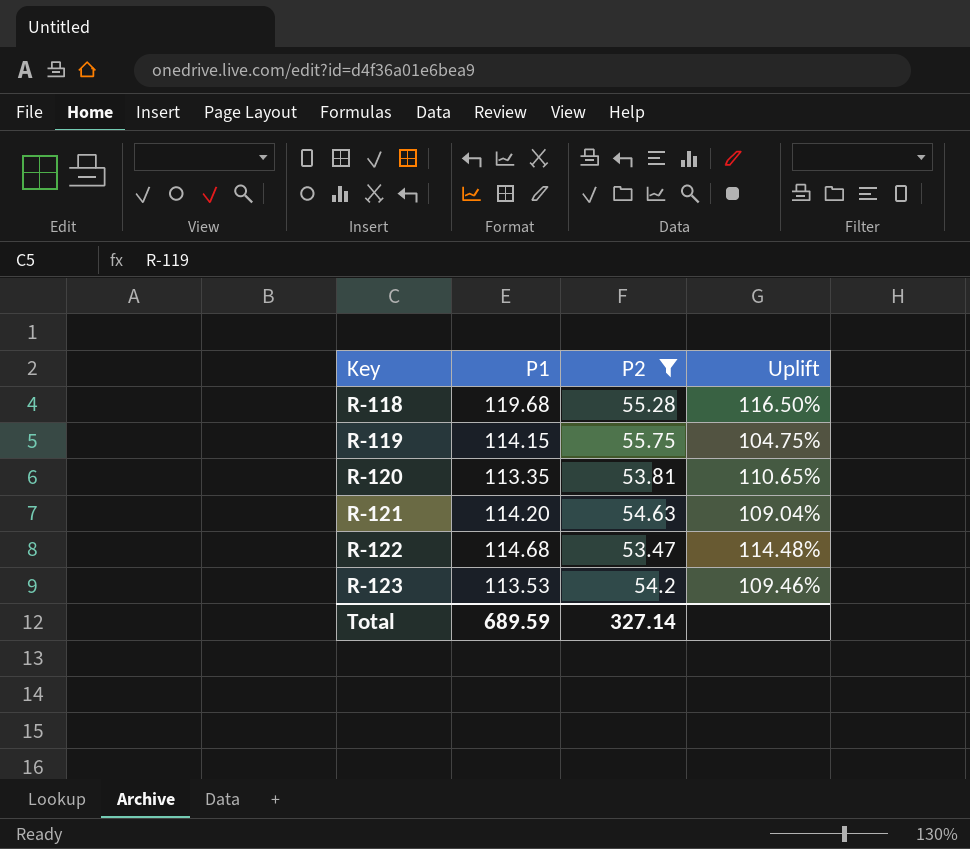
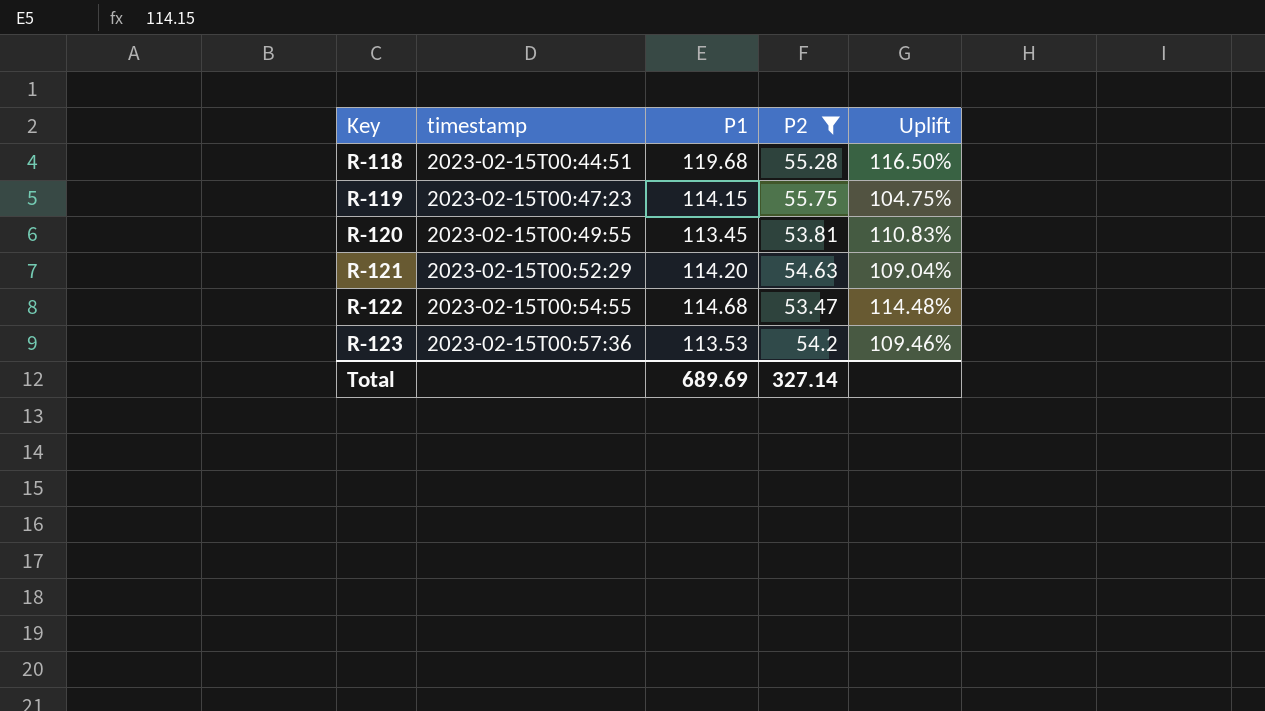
column timestamp | position: none -> 2
R-120 | P1: 113.35 -> 113.45
R-120 | Uplift: 110.65% -> 110.83%
Total | P1: 689.59 -> 689.69

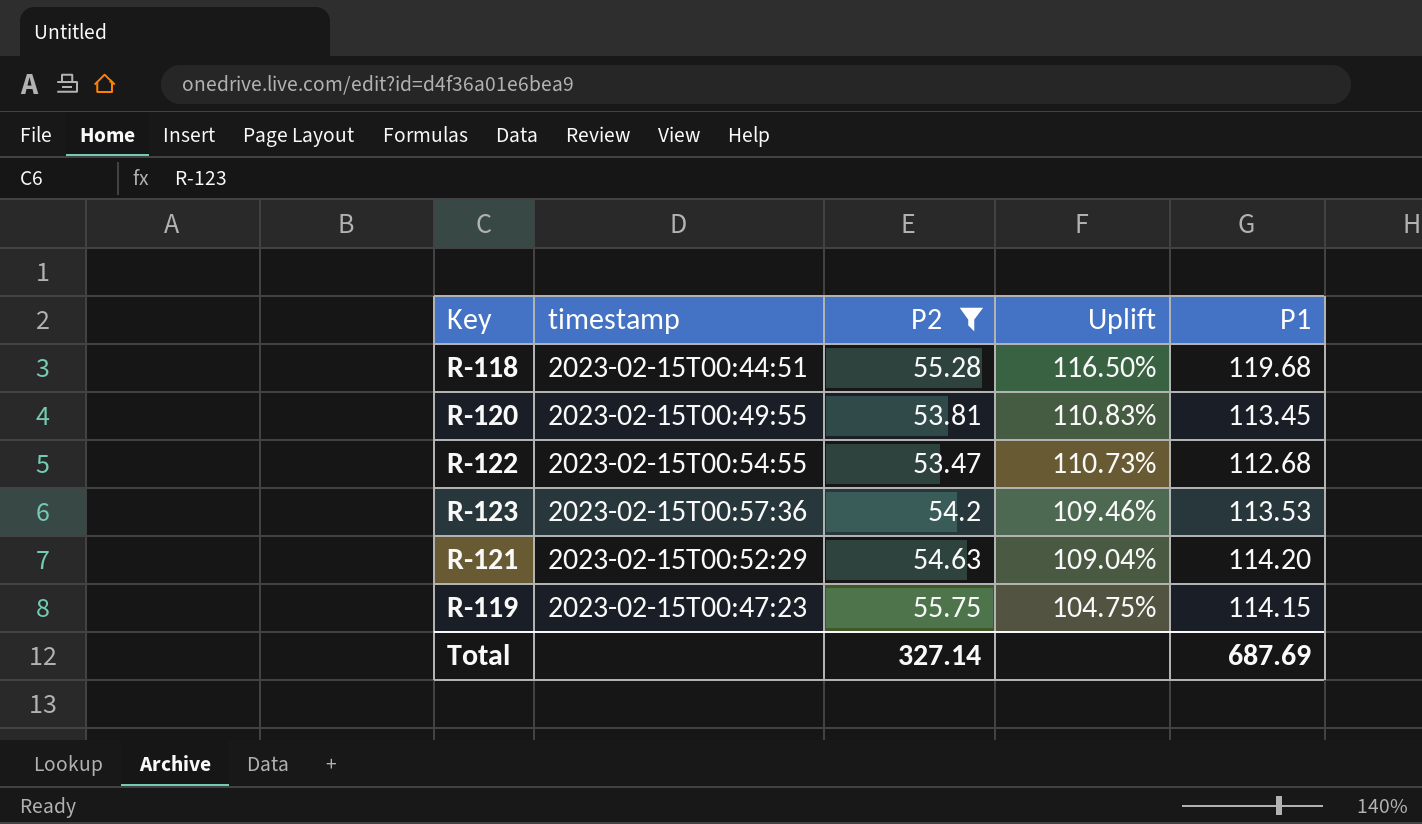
row order: Key ascending -> Uplift descending
column P1 | position: 3 -> 5
R-122 | Uplift: 114.48% -> 110.73%
R-122 | P1: 114.68 -> 112.68
Total | P1: 689.69 -> 687.69

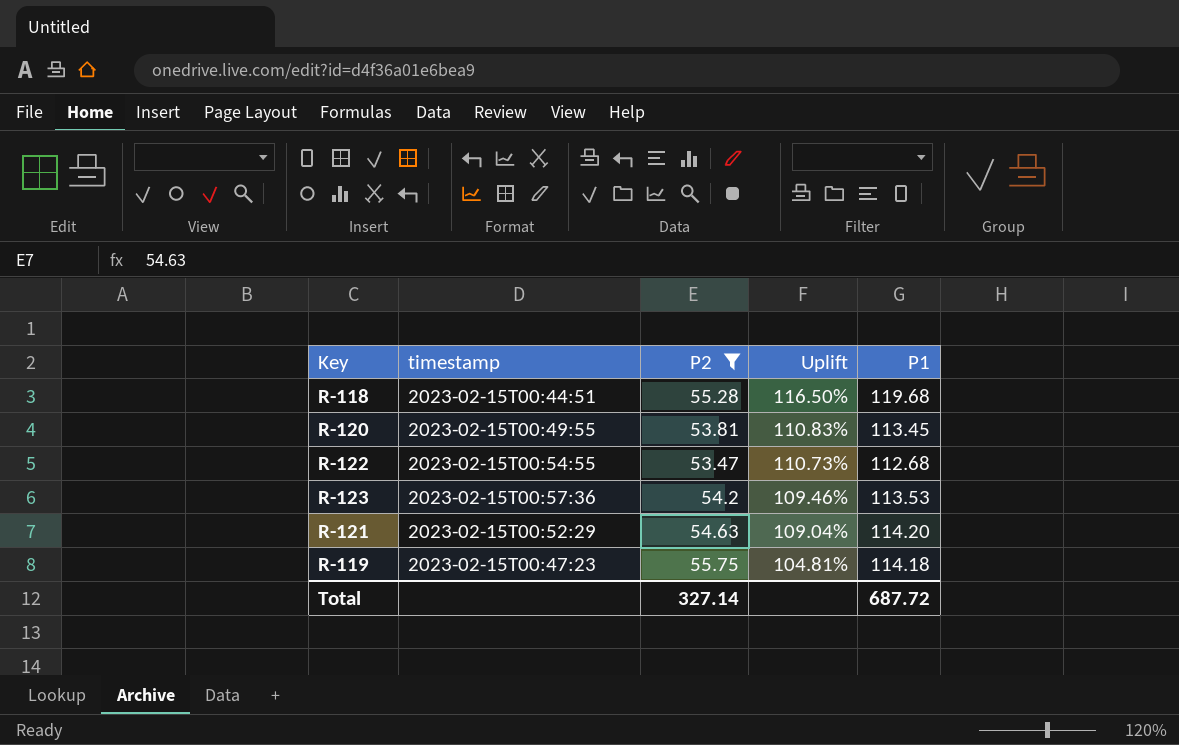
R-119 | Uplift: 104.75% -> 104.81%
R-119 | P1: 114.15 -> 114.18
Total | P1: 687.69 -> 687.72

